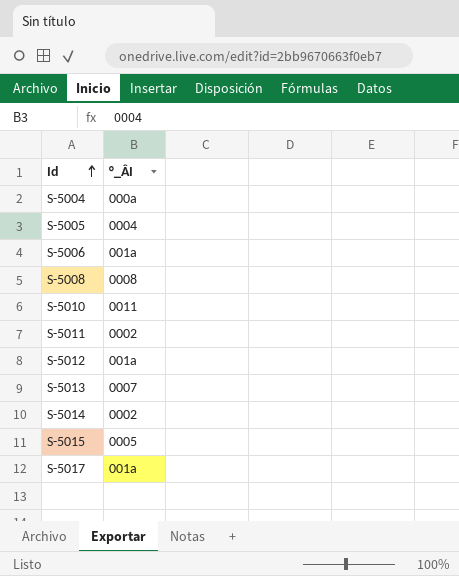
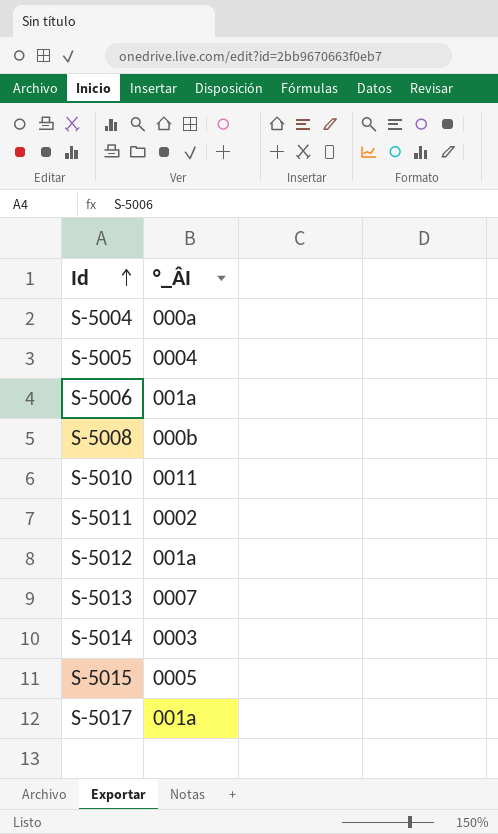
S-5008 | °_ÂI: 0008 -> 000b
S-5014 | °_ÂI: 0002 -> 0003

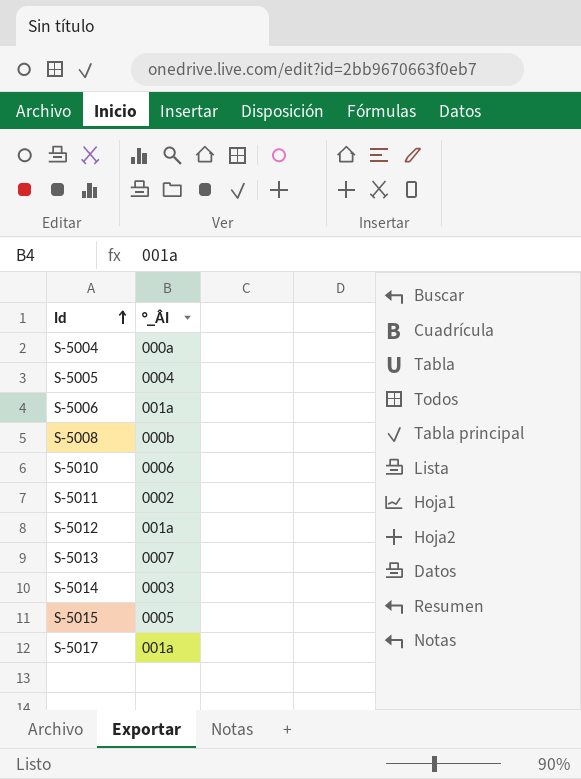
S-5010 | °_ÂI: 0011 -> 0006

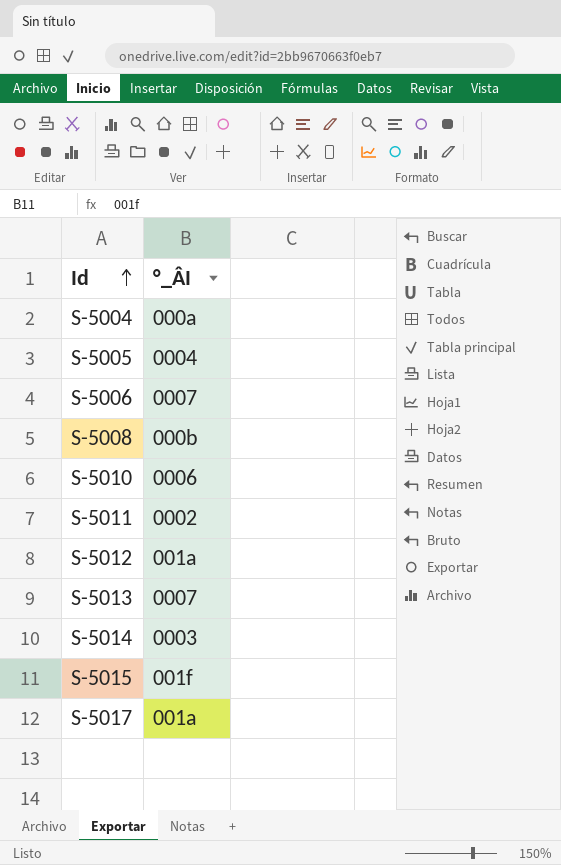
S-5006 | °_ÂI: 001a -> 0007
S-5015 | °_ÂI: 0005 -> 001f

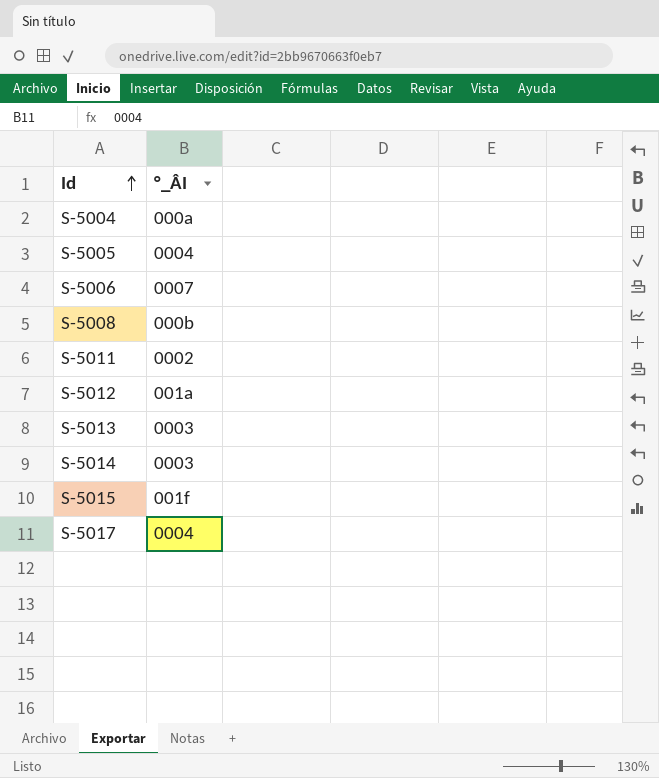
row S-5010: 0006 -> none
S-5013 | °_ÂI: 0007 -> 0003
S-5017 | °_ÂI: 001a -> 0004

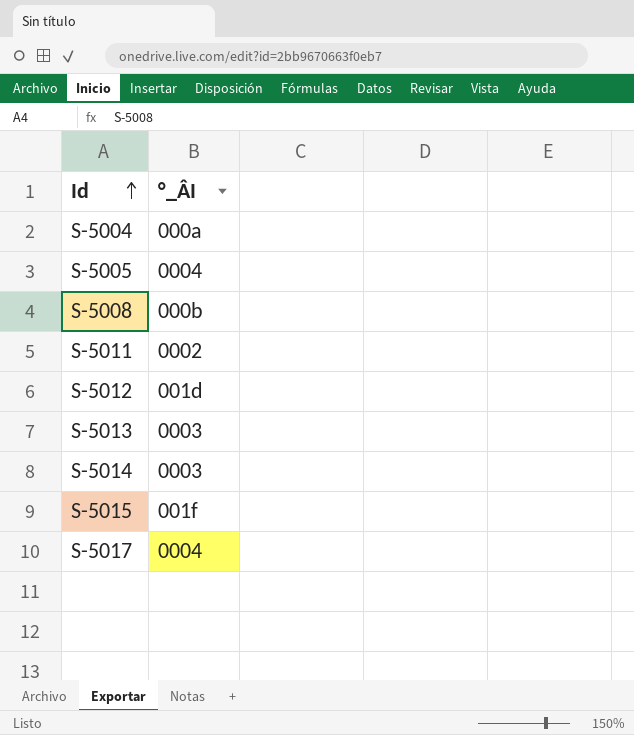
row S-5006: 0007 -> none
S-5012 | °_ÂI: 001a -> 001d

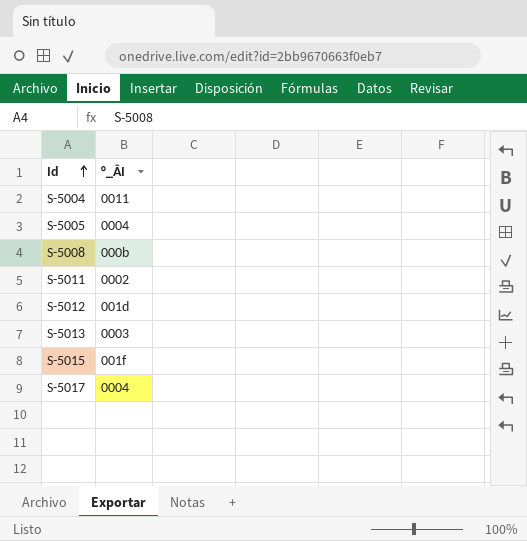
row S-5014: 0003 -> none
S-5004 | °_ÂI: 000a -> 0011

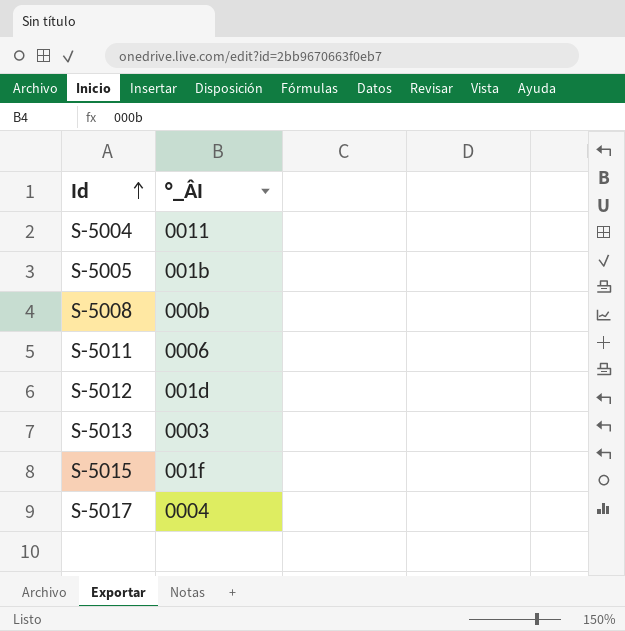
S-5005 | °_ÂI: 0004 -> 001b
S-5011 | °_ÂI: 0002 -> 0006

